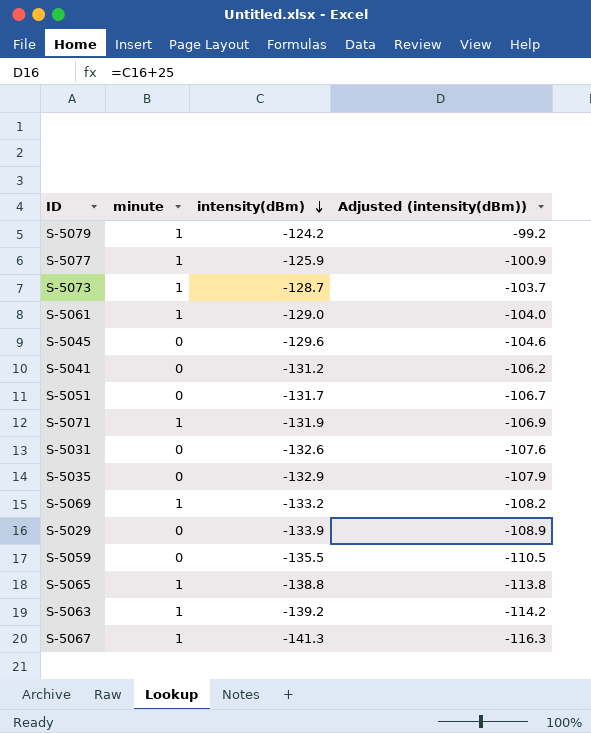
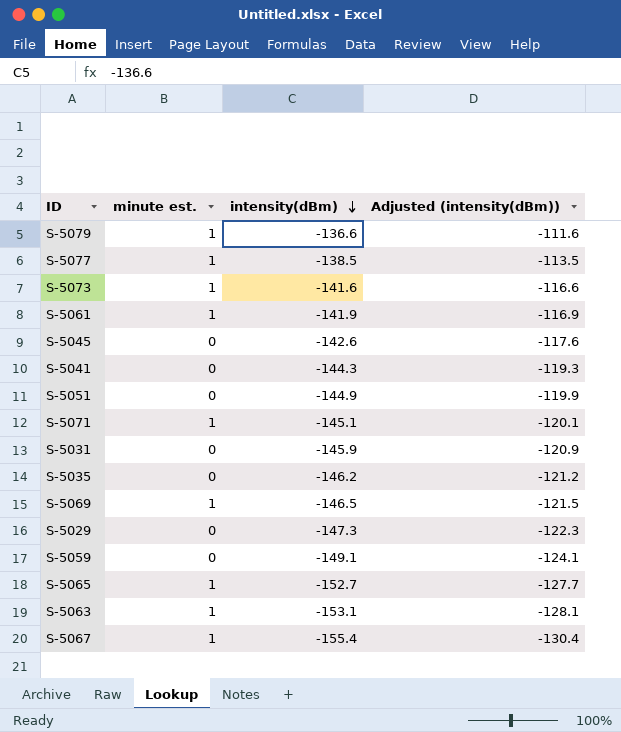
column name: minute -> minute est.
S-5079 | intensity(dBm): -124.2 -> -136.6
S-5079 | Adjusted (intensity(dBm)): -99.2 -> -111.6
S-5077 | intensity(dBm): -125.9 -> -138.5
S-5077 | Adjusted (intensity(dBm)): -100.9 -> -113.5
S-5073 | intensity(dBm): -128.7 -> -141.6
S-5073 | Adjusted (intensity(dBm)): -103.7 -> -116.6
S-5061 | intensity(dBm): -129.0 -> -141.9
S-5061 | Adjusted (intensity(dBm)): -104.0 -> -116.9
S-5045 | intensity(dBm): -129.6 -> -142.6
S-5045 | Adjusted (intensity(dBm)): -104.6 -> -117.6
S-5041 | intensity(dBm): -131.2 -> -144.3
S-5041 | Adjusted (intensity(dBm)): -106.2 -> -119.3
S-5051 | intensity(dBm): -131.7 -> -144.9
S-5051 | Adjusted (intensity(dBm)): -106.7 -> -119.9
S-5071 | intensity(dBm): -131.9 -> -145.1
S-5071 | Adjusted (intensity(dBm)): -106.9 -> -120.1
S-5031 | intensity(dBm): -132.6 -> -145.9
S-5031 | Adjusted (intensity(dBm)): -107.6 -> -120.9
S-5035 | intensity(dBm): -132.9 -> -146.2
S-5035 | Adjusted (intensity(dBm)): -107.9 -> -121.2
S-5069 | intensity(dBm): -133.2 -> -146.5
S-5069 | Adjusted (intensity(dBm)): -108.2 -> -121.5
S-5029 | intensity(dBm): -133.9 -> -147.3
S-5029 | Adjusted (intensity(dBm)): -108.9 -> -122.3
S-5059 | intensity(dBm): -135.5 -> -149.1
S-5059 | Adjusted (intensity(dBm)): -110.5 -> -124.1
S-5065 | intensity(dBm): -138.8 -> -152.7
S-5065 | Adjusted (intensity(dBm)): -113.8 -> -127.7
S-5063 | intensity(dBm): -139.2 -> -153.1
S-5063 | Adjusted (intensity(dBm)): -114.2 -> -128.1
S-5067 | intensity(dBm): -141.3 -> -155.4
S-5067 | Adjusted (intensity(dBm)): -116.3 -> -130.4

